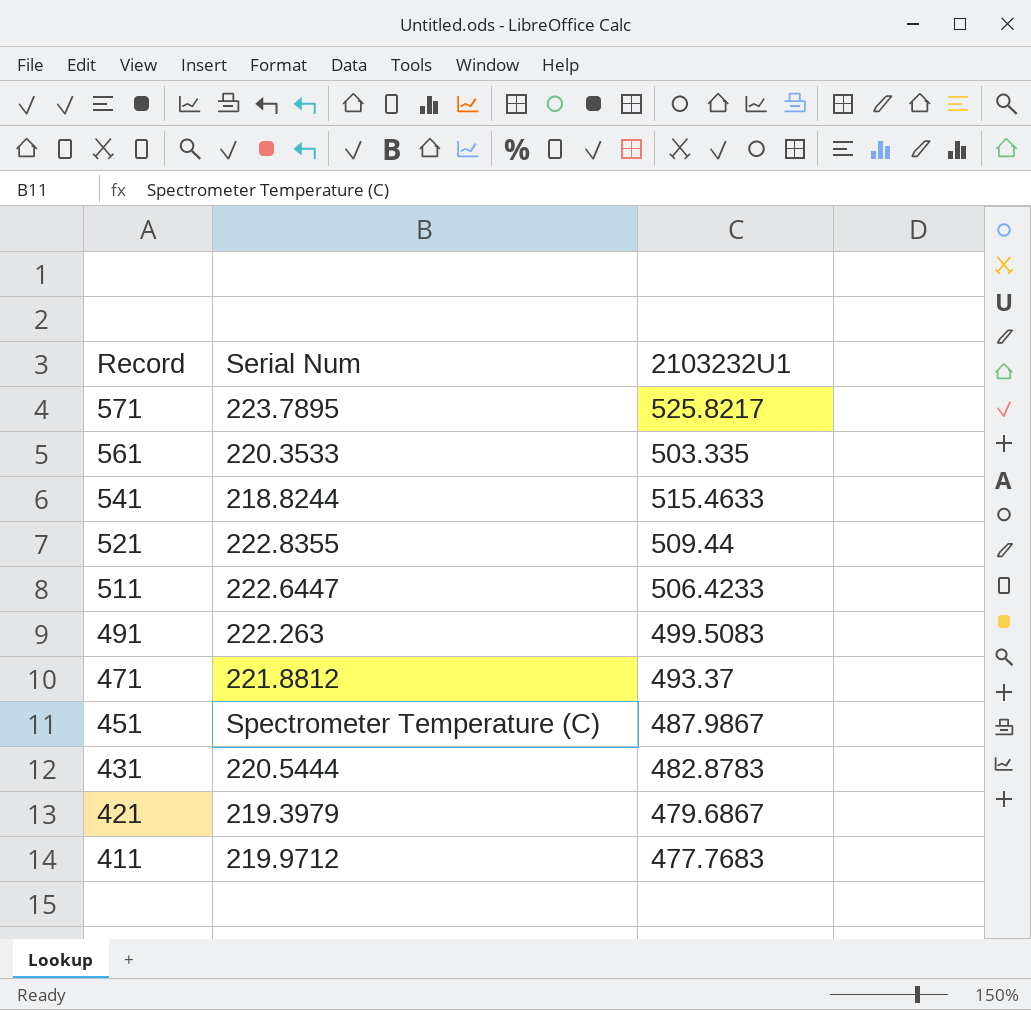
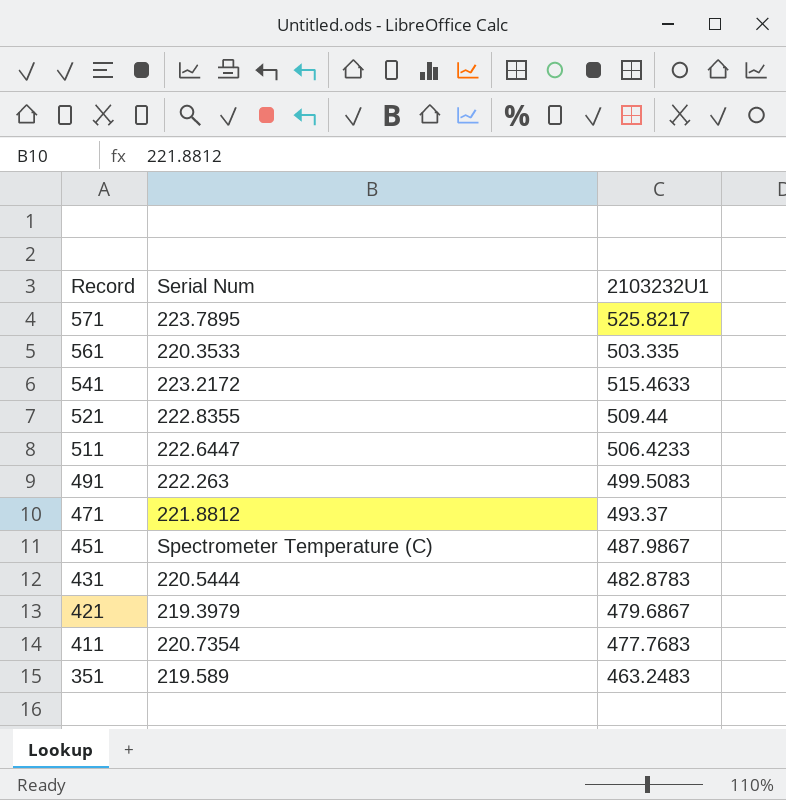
541 | Serial Num: 218.8244 -> 223.2172
411 | Serial Num: 219.9712 -> 220.7354
row 351: none -> 219.589 | 463.2483

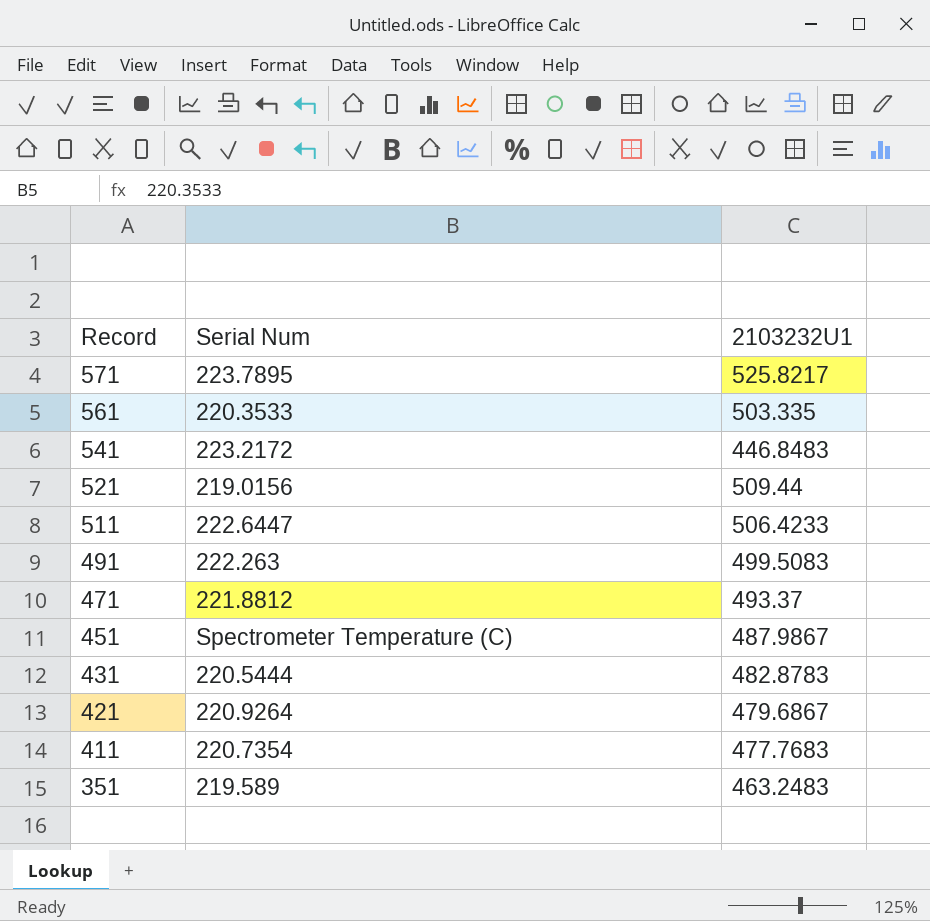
541 | 2103232U1: 515.4633 -> 446.8483
521 | Serial Num: 222.8355 -> 219.0156
421 | Serial Num: 219.3979 -> 220.9264

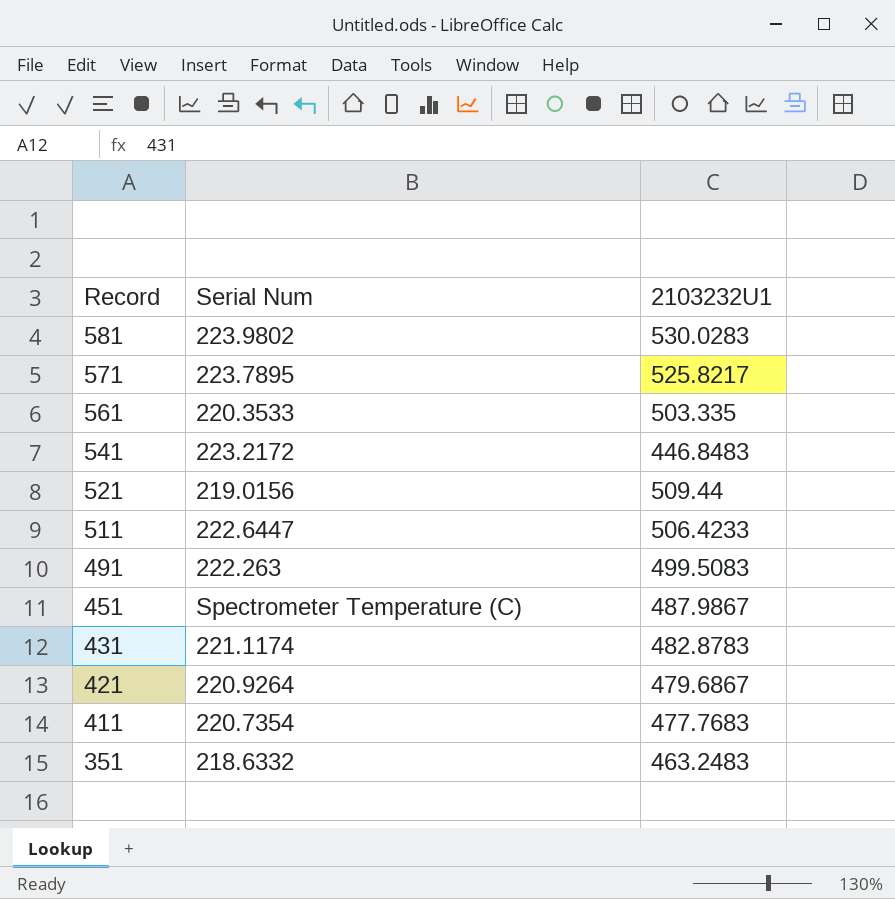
row 471: 221.8812 | 493.37 -> none
row 581: none -> 223.9802 | 530.0283
431 | Serial Num: 220.5444 -> 221.1174
351 | Serial Num: 219.589 -> 218.6332

